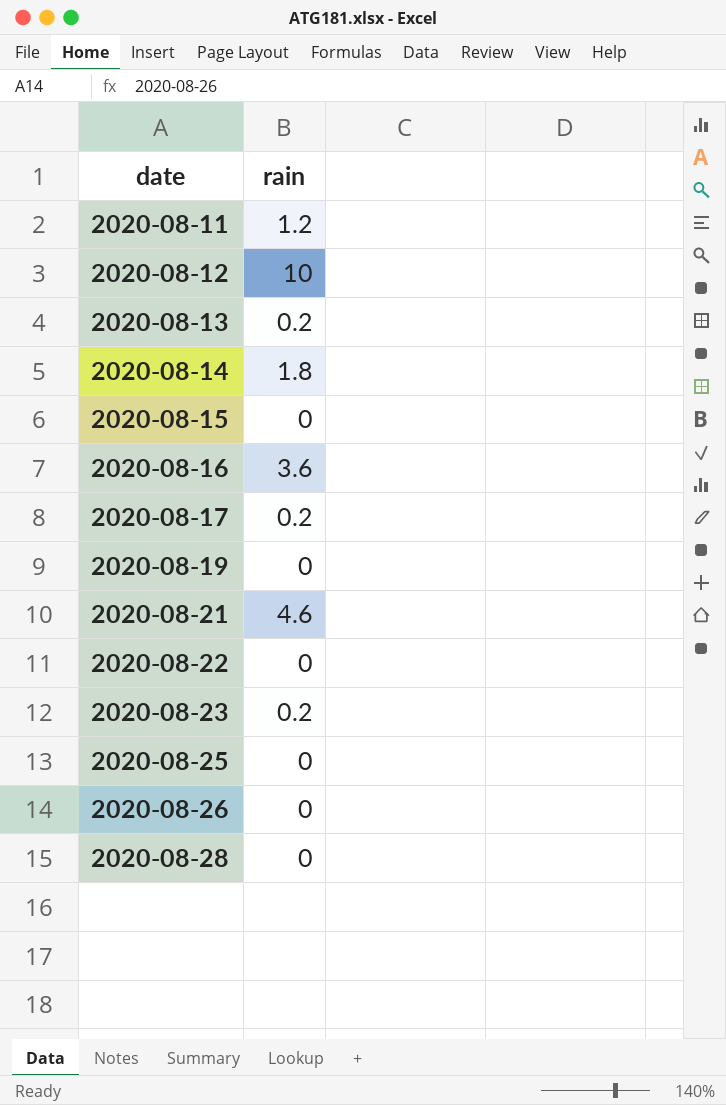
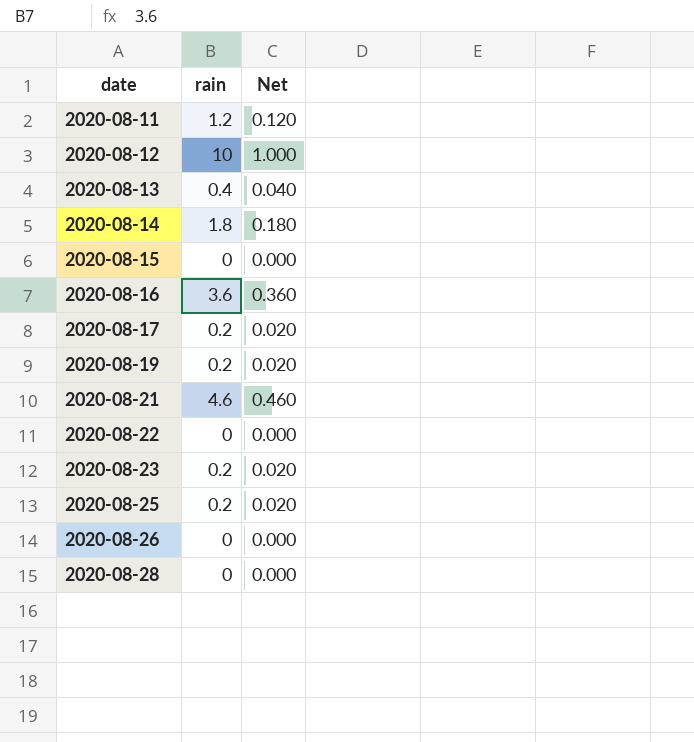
column Net | formula: none -> [rain] * 0.1
2020-08-13 | rain: 0.2 -> 0.4
2020-08-19 | rain: 0 -> 0.2
2020-08-25 | rain: 0 -> 0.2

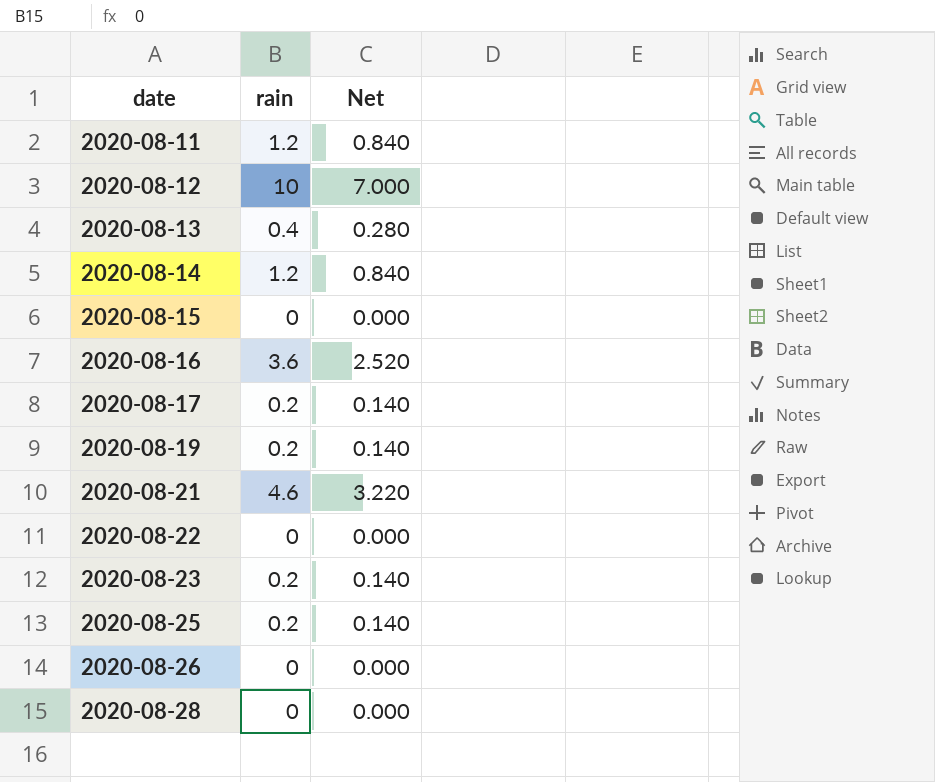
column Net | formula: [rain] * 0.1 -> [rain] * 0.7
2020-08-14 | rain: 1.8 -> 1.2

